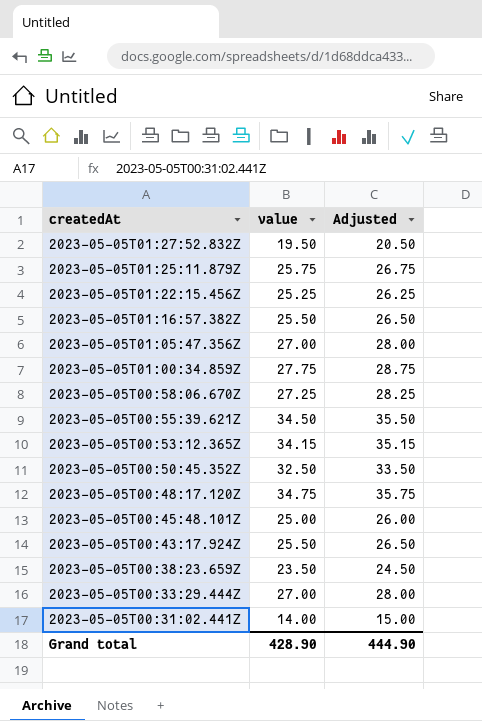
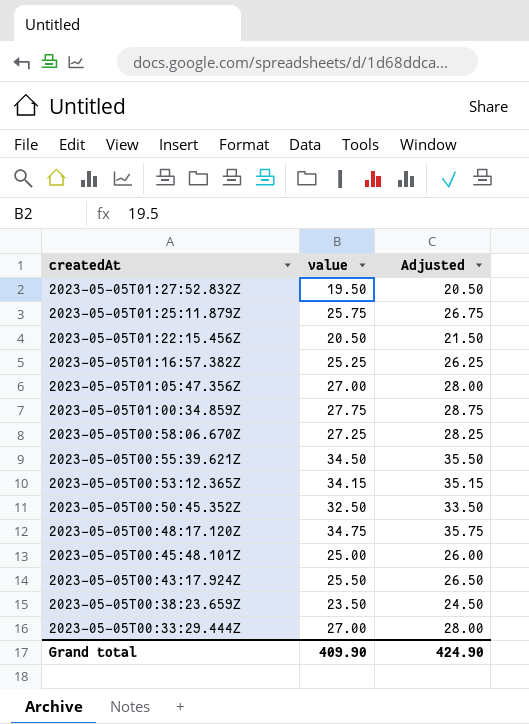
row 2023-05-05T00:31:02.441Z: 14.00 | 15.00 -> none
2023-05-05T01:22:15.456Z | value: 25.25 -> 20.50
2023-05-05T01:22:15.456Z | Adjusted: 26.25 -> 21.50
2023-05-05T01:16:57.382Z | value: 25.50 -> 25.25
2023-05-05T01:16:57.382Z | Adjusted: 26.50 -> 26.25
Grand total | value: 428.90 -> 409.90
Grand total | Adjusted: 444.90 -> 424.90

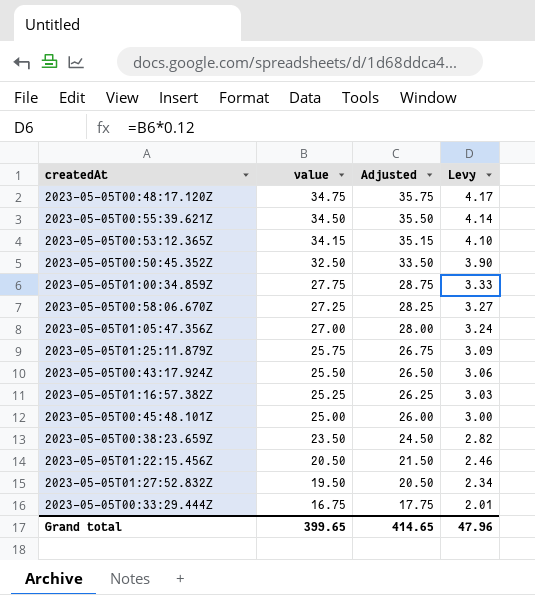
row order: createdAt descending -> value descending
column Levy | formula: none -> [value] * 0.12
2023-05-05T00:33:29.444Z | value: 27.00 -> 16.75
2023-05-05T00:33:29.444Z | Adjusted: 28.00 -> 17.75
Grand total | value: 409.90 -> 399.65
Grand total | Adjusted: 424.90 -> 414.65

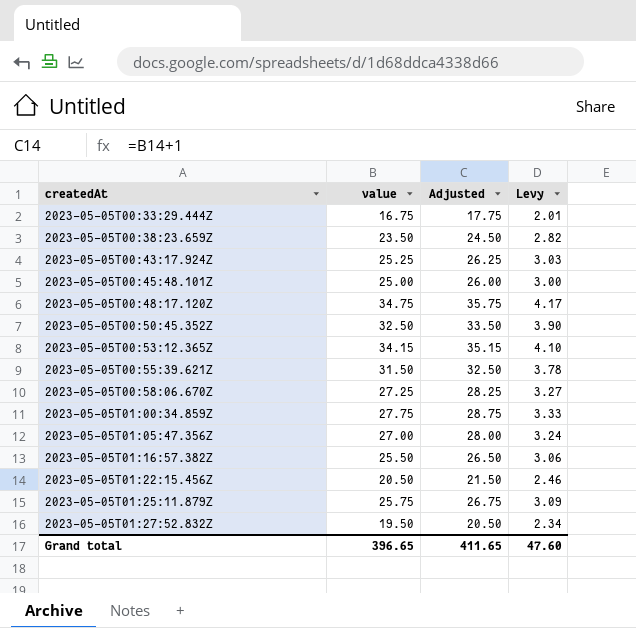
row order: value descending -> createdAt ascending
2023-05-05T00:43:17.924Z | value: 25.50 -> 25.25
2023-05-05T00:43:17.924Z | Adjusted: 26.50 -> 26.25
2023-05-05T00:43:17.924Z | Levy: 3.06 -> 3.03
2023-05-05T00:55:39.621Z | value: 34.50 -> 31.50
2023-05-05T00:55:39.621Z | Adjusted: 35.50 -> 32.50
2023-05-05T00:55:39.621Z | Levy: 4.14 -> 3.78
2023-05-05T01:16:57.382Z | value: 25.25 -> 25.50
2023-05-05T01:16:57.382Z | Adjusted: 26.25 -> 26.50
2023-05-05T01:16:57.382Z | Levy: 3.03 -> 3.06
Grand total | value: 399.65 -> 396.65
Grand total | Adjusted: 414.65 -> 411.65
Grand total | Levy: 47.96 -> 47.60

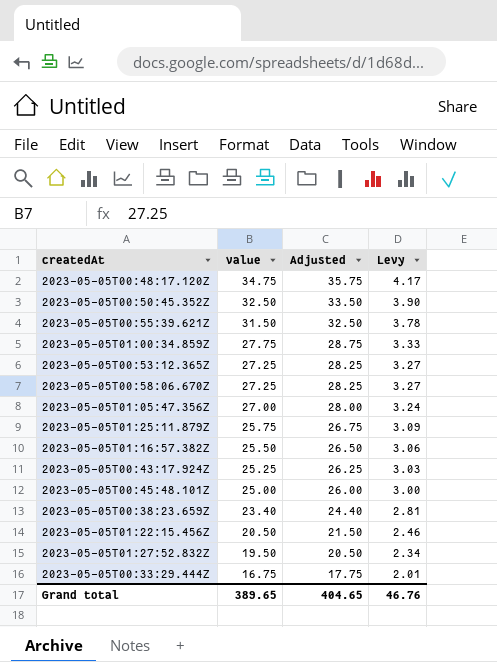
row order: createdAt ascending -> value descending
2023-05-05T00:53:12.365Z | value: 34.15 -> 27.25
2023-05-05T00:53:12.365Z | Adjusted: 35.15 -> 28.25
2023-05-05T00:53:12.365Z | Levy: 4.10 -> 3.27
2023-05-05T00:38:23.659Z | value: 23.50 -> 23.40
2023-05-05T00:38:23.659Z | Adjusted: 24.50 -> 24.40
2023-05-05T00:38:23.659Z | Levy: 2.82 -> 2.81
Grand total | value: 396.65 -> 389.65
Grand total | Adjusted: 411.65 -> 404.65
Grand total | Levy: 47.60 -> 46.76

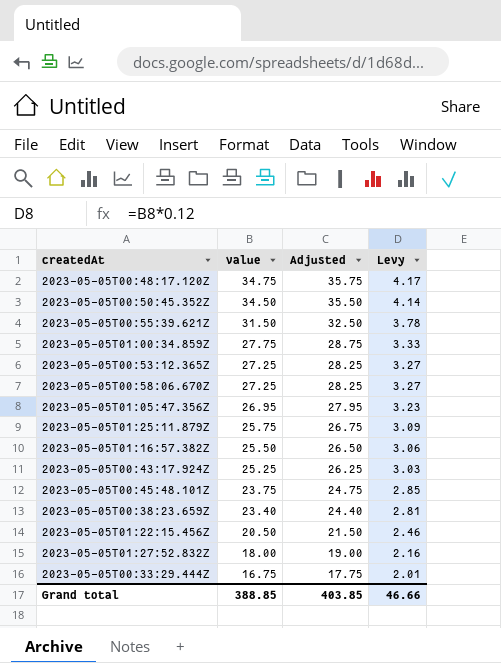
2023-05-05T00:50:45.352Z | value: 32.50 -> 34.50
2023-05-05T00:50:45.352Z | Adjusted: 33.50 -> 35.50
2023-05-05T00:50:45.352Z | Levy: 3.90 -> 4.14
2023-05-05T01:05:47.356Z | value: 27.00 -> 26.95
2023-05-05T01:05:47.356Z | Adjusted: 28.00 -> 27.95
2023-05-05T01:05:47.356Z | Levy: 3.24 -> 3.23
2023-05-05T00:45:48.101Z | value: 25.00 -> 23.75
2023-05-05T00:45:48.101Z | Adjusted: 26.00 -> 24.75
2023-05-05T00:45:48.101Z | Levy: 3.00 -> 2.85
2023-05-05T01:27:52.832Z | value: 19.50 -> 18.00
2023-05-05T01:27:52.832Z | Adjusted: 20.50 -> 19.00
2023-05-05T01:27:52.832Z | Levy: 2.34 -> 2.16
Grand total | value: 389.65 -> 388.85
Grand total | Adjusted: 404.65 -> 403.85
Grand total | Levy: 46.76 -> 46.66

